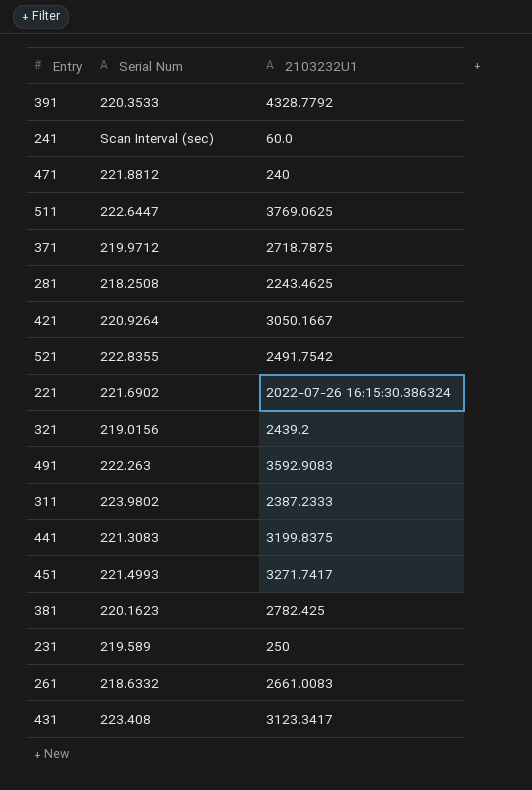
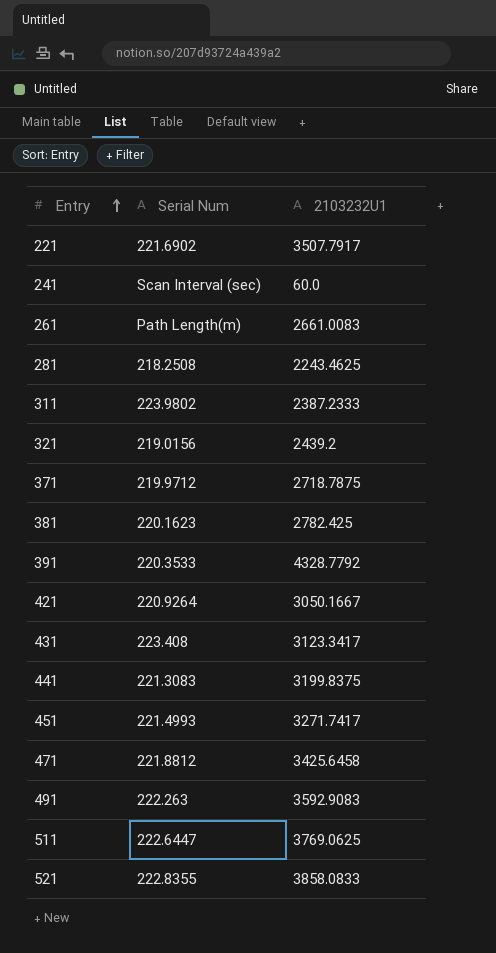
row order: none -> Entry ascending
row 231: 219.589 | 250 -> none
221 | 2103232U1: 2022-07-26 16:15:30.386324 -> 3507.7917
261 | Serial Num: 218.6332 -> Path Length(m)
471 | 2103232U1: 240 -> 3425.6458
521 | 2103232U1: 2491.7542 -> 3858.0833

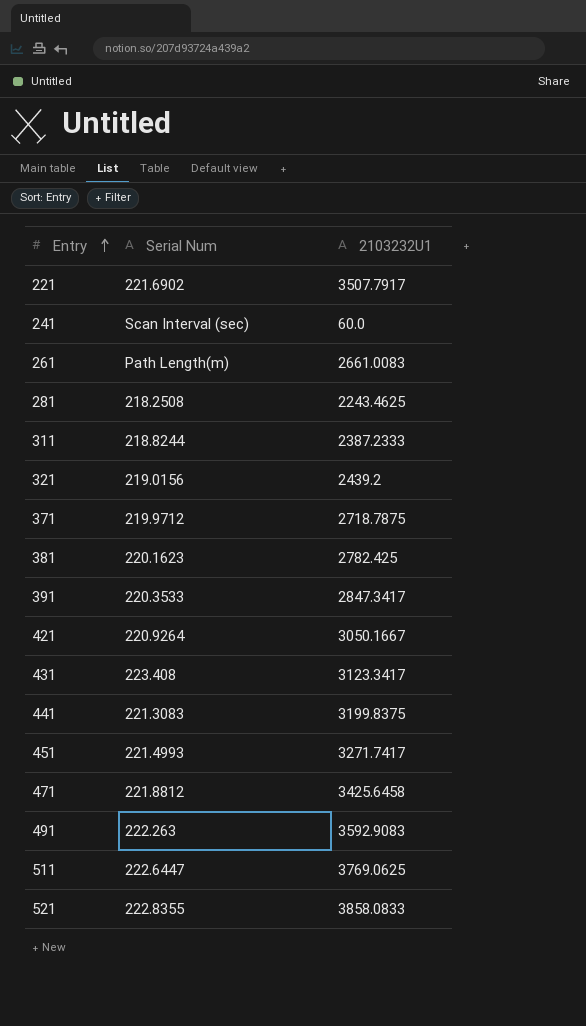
311 | Serial Num: 223.9802 -> 218.8244
391 | 2103232U1: 4328.7792 -> 2847.3417

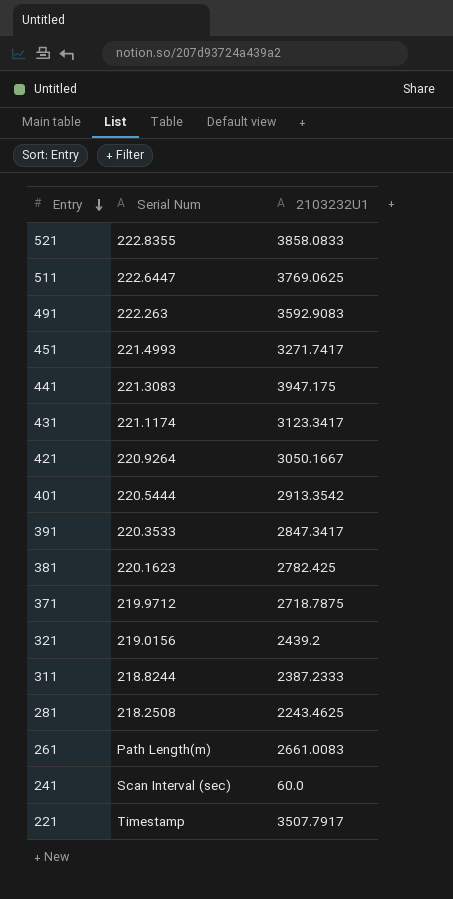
row order: Entry ascending -> Entry descending
row 471: 221.8812 | 3425.6458 -> none
441 | 2103232U1: 3199.8375 -> 3947.175
431 | Serial Num: 223.408 -> 221.1174
row 401: none -> 220.5444 | 2913.3542
221 | Serial Num: 221.6902 -> Timestamp

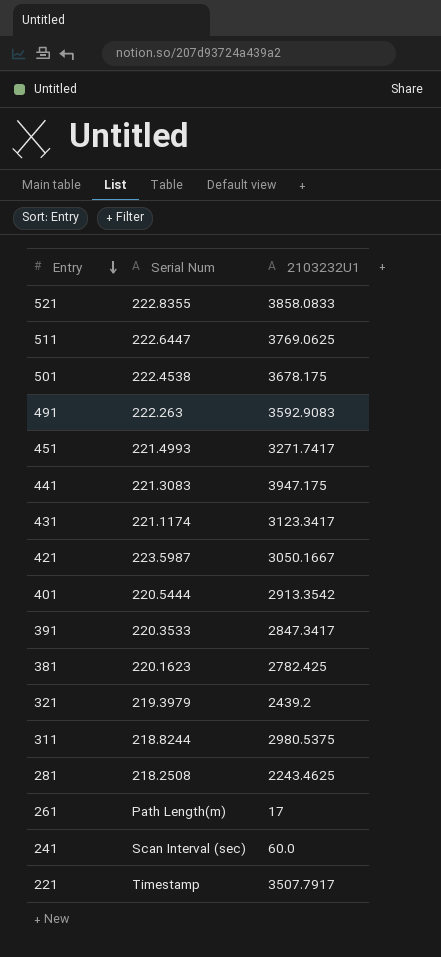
row 371: 219.9712 | 2718.7875 -> none
row 501: none -> 222.4538 | 3678.175
421 | Serial Num: 220.9264 -> 223.5987
321 | Serial Num: 219.0156 -> 219.3979
311 | 2103232U1: 2387.2333 -> 2980.5375
261 | 2103232U1: 2661.0083 -> 17

